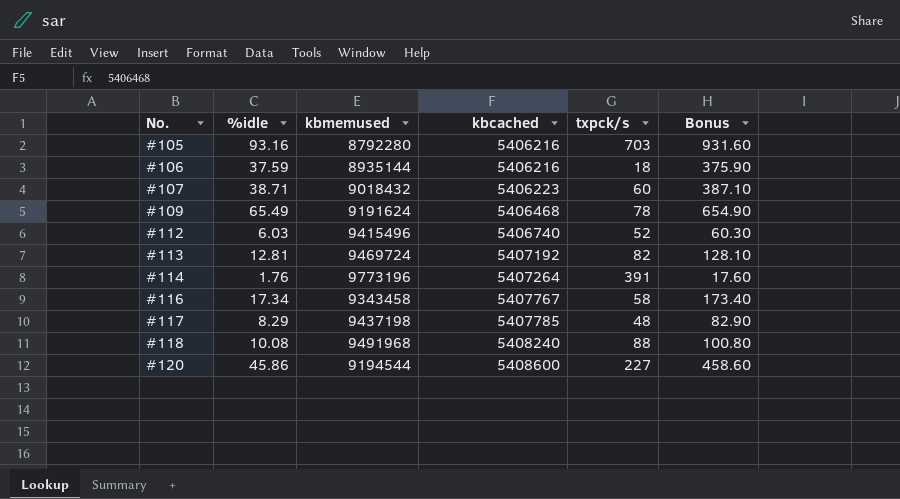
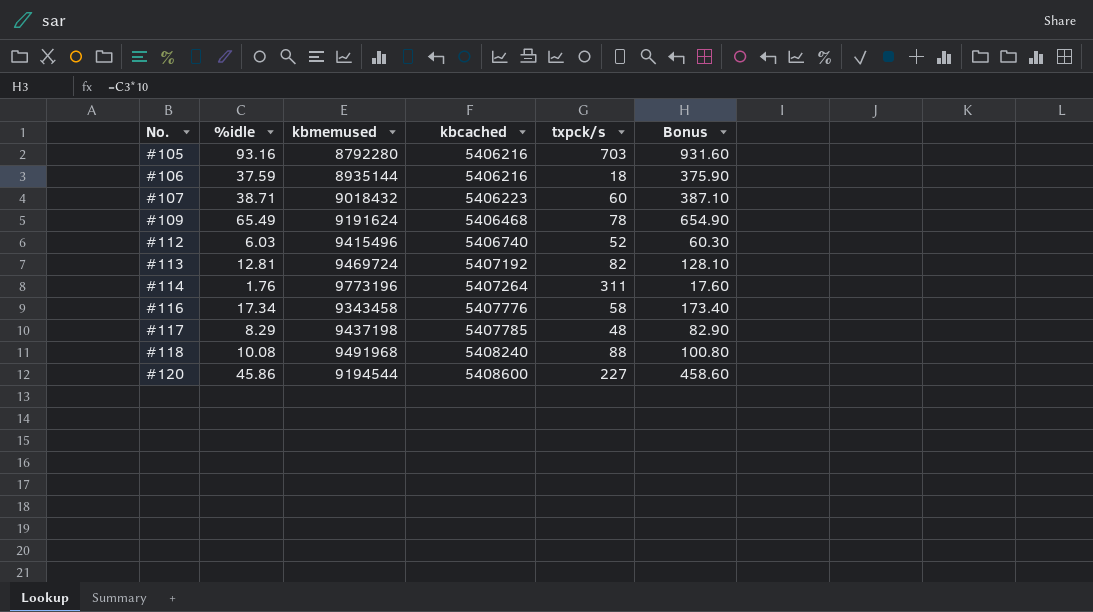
#114 | txpck/s: 391 -> 311
#116 | kbcached: 5407767 -> 5407776

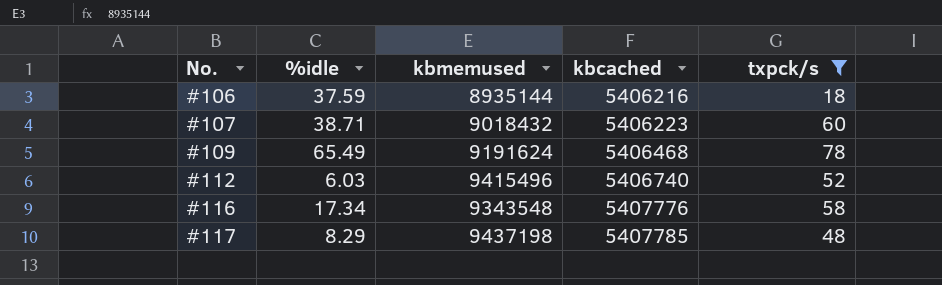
filter: none -> txpck/s <= 78
column Bonus | formula: [%idle] * 10 -> none
#116 | kbmemused: 9343458 -> 9343548

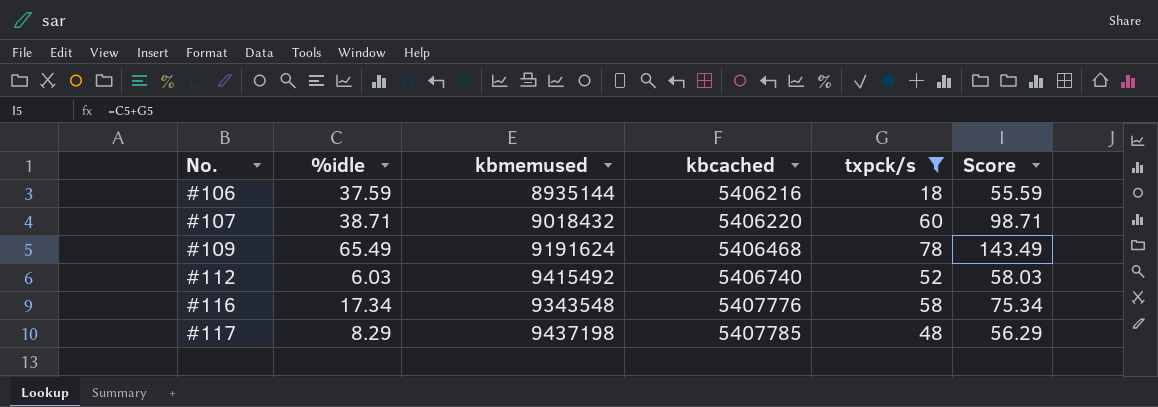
column Score | formula: none -> [%idle] + [txpck/s]
#107 | kbcached: 5406223 -> 5406220
#112 | kbmemused: 9415496 -> 9415492

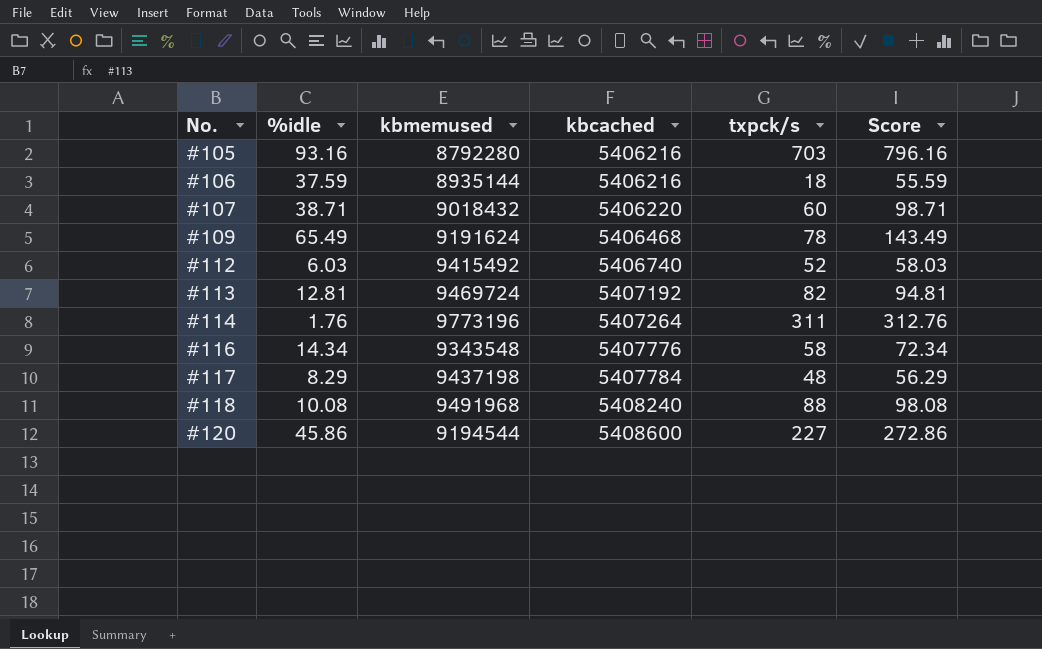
filter: txpck/s <= 78 -> none
#116 | %idle: 17.34 -> 14.34
#116 | Score: 75.34 -> 72.34
#117 | kbcached: 5407785 -> 5407784

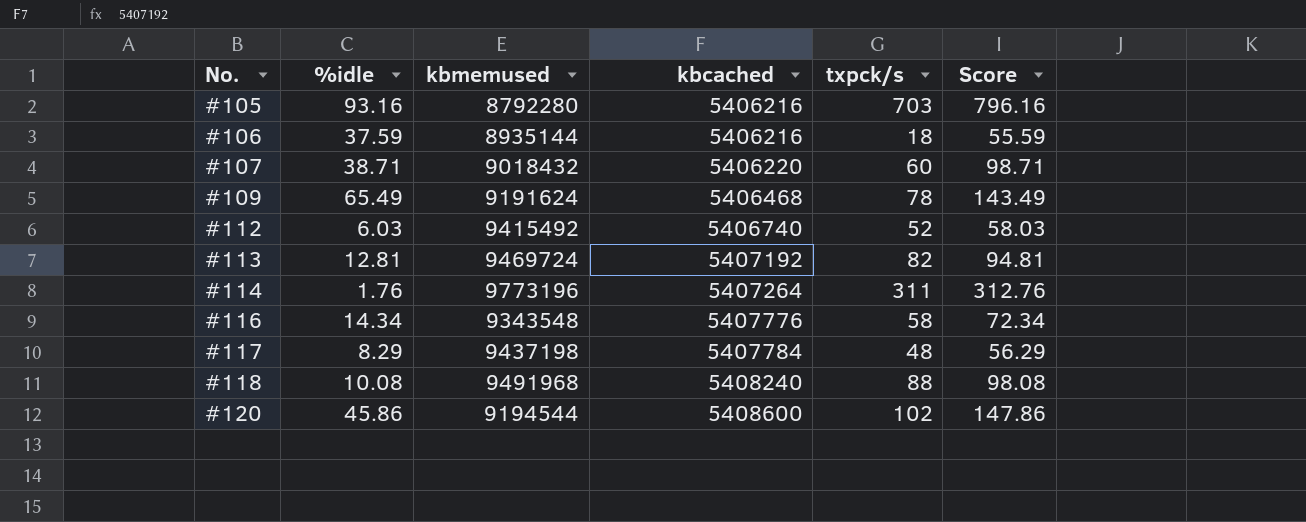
#120 | txpck/s: 227 -> 102
#120 | Score: 272.86 -> 147.86

